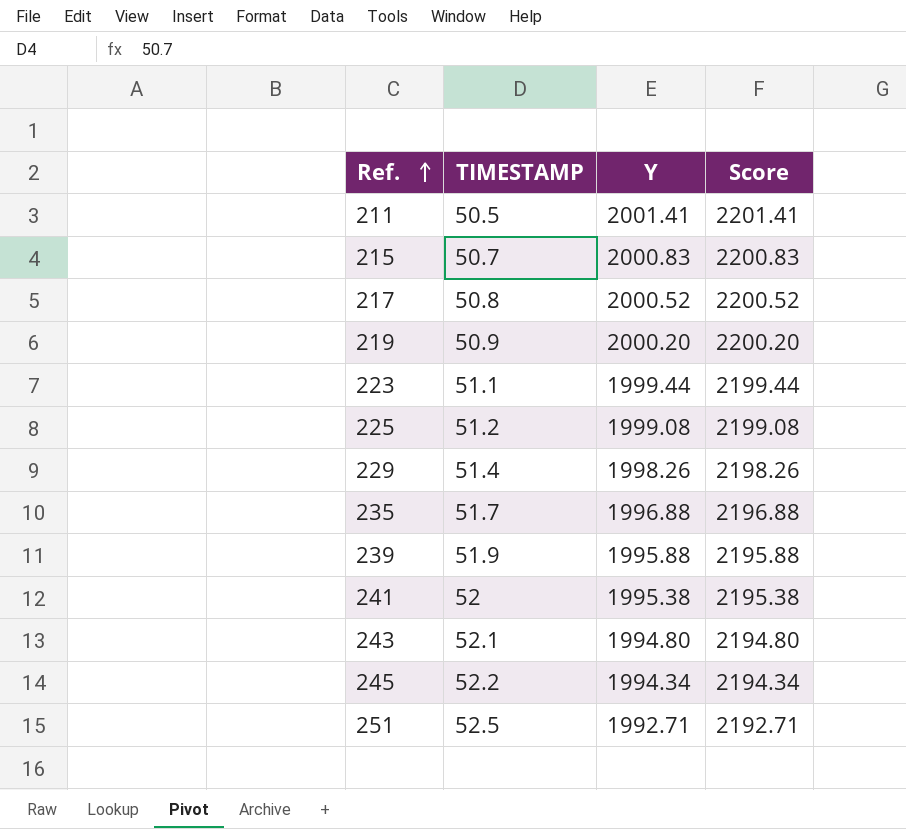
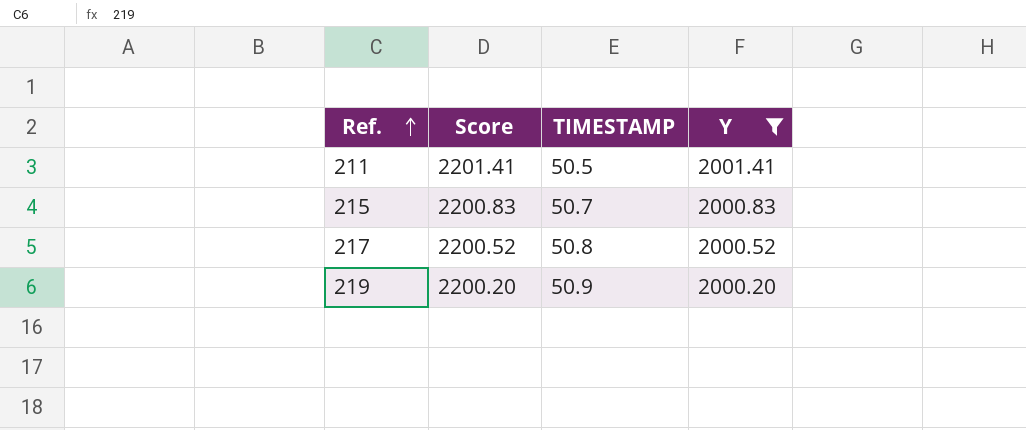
filter: none -> Y >= 2000.20
column Score | position: 4 -> 2

